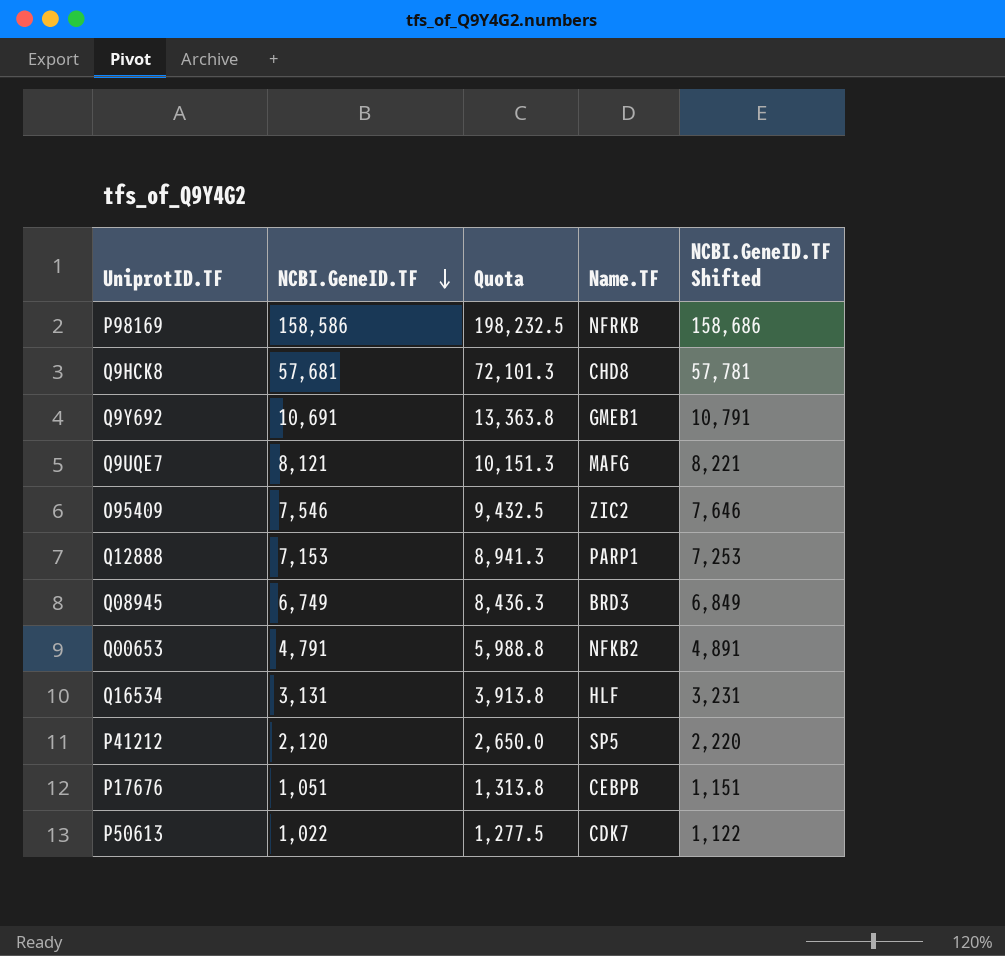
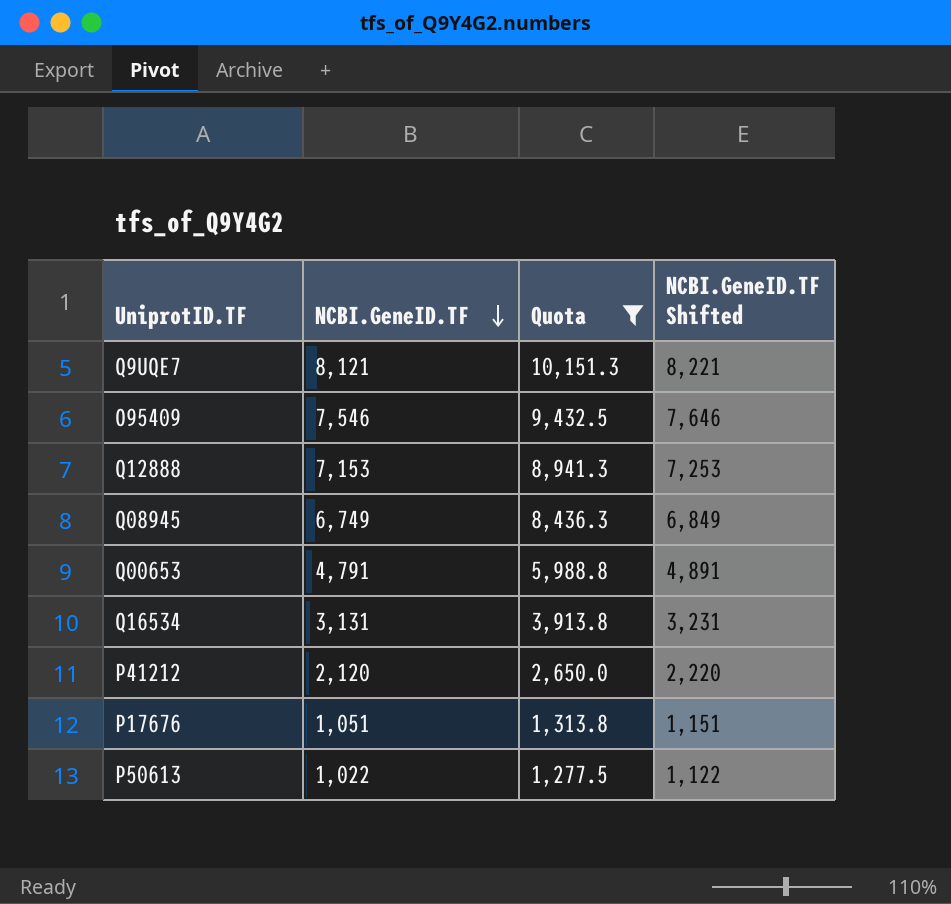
filter: none -> Quota <= 10,151.3
column Name.TF | position: 4 -> none

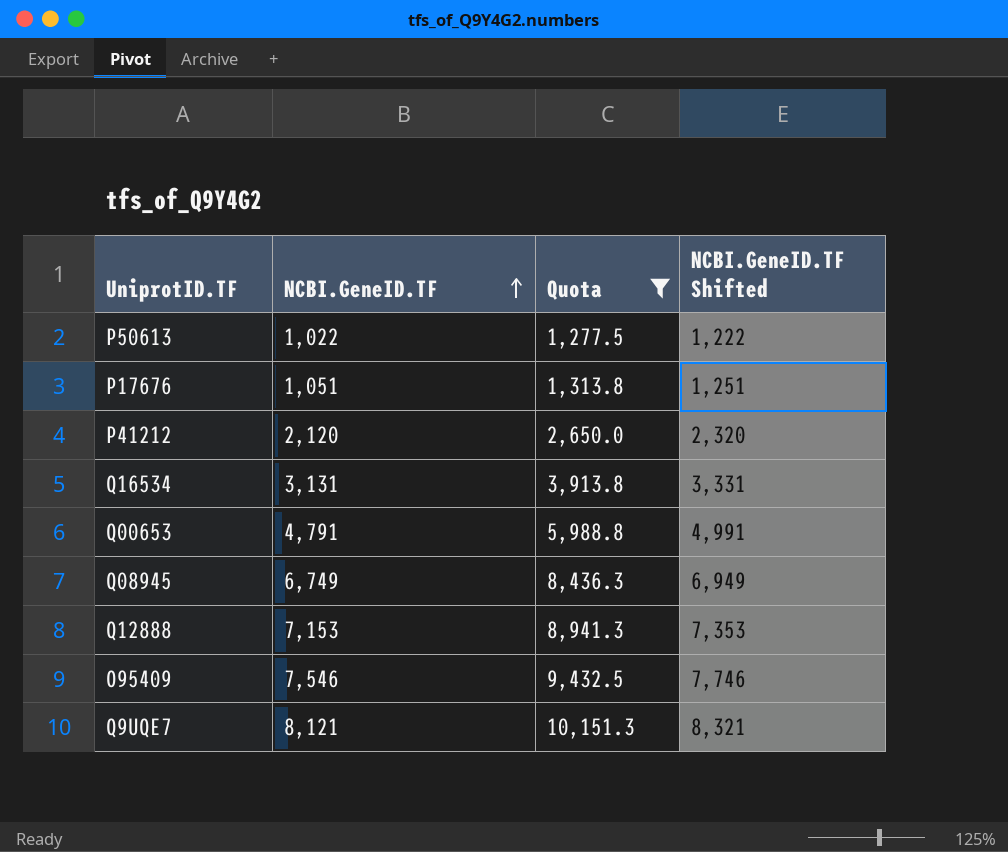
row order: NCBI.GeneID.TF descending -> NCBI.GeneID.TF ascending
column NCBI.GeneID.TF Shifted | formula: [NCBI.GeneID.TF] + 100 -> [NCBI.GeneID.TF] + 200

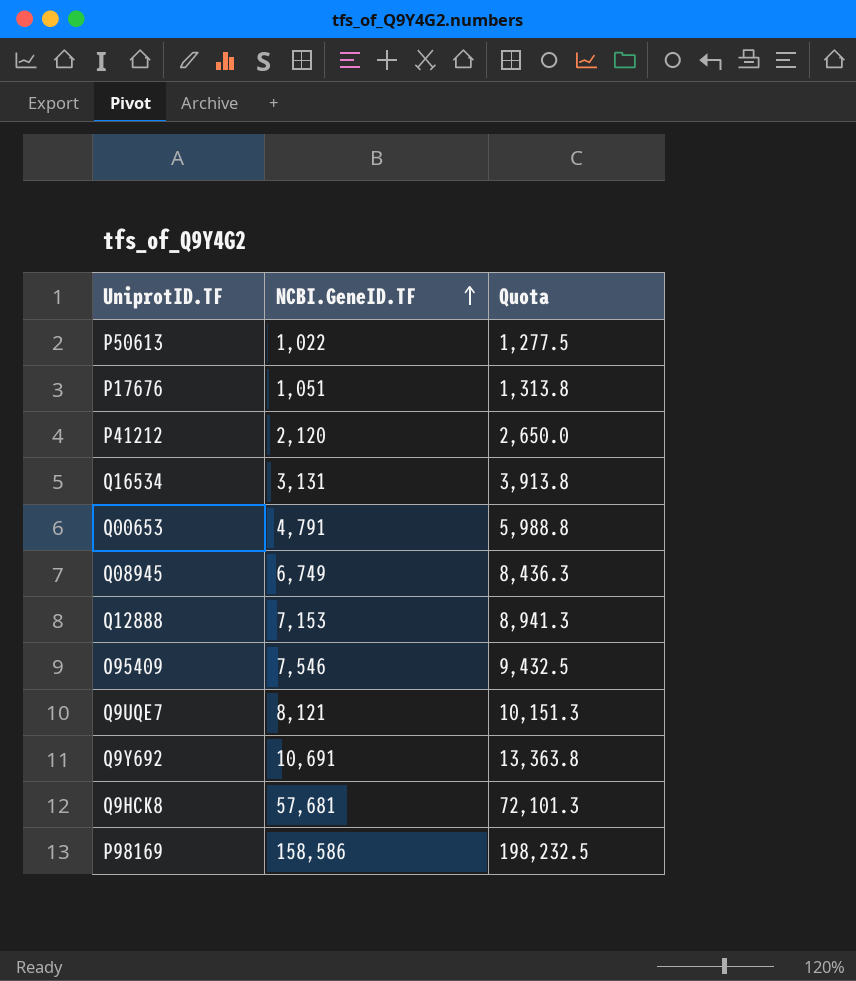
filter: Quota <= 10,151.3 -> none
column NCBI.GeneID.TF Shifted | formula: [NCBI.GeneID.TF] + 200 -> none

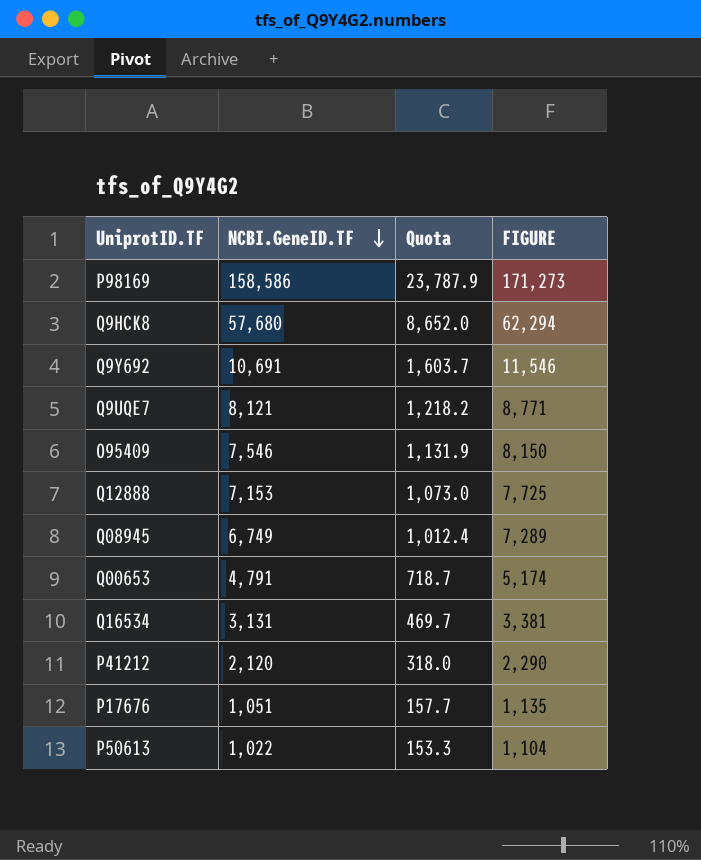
row order: NCBI.GeneID.TF ascending -> NCBI.GeneID.TF descending
column Quota | formula: [NCBI.GeneID.TF] * 1.25 -> [NCBI.GeneID.TF] * 0.15
column FIGURE | formula: none -> [NCBI.GeneID.TF] * 1.08
Q9HCK8 | NCBI.GeneID.TF: 57,681 -> 57,680

